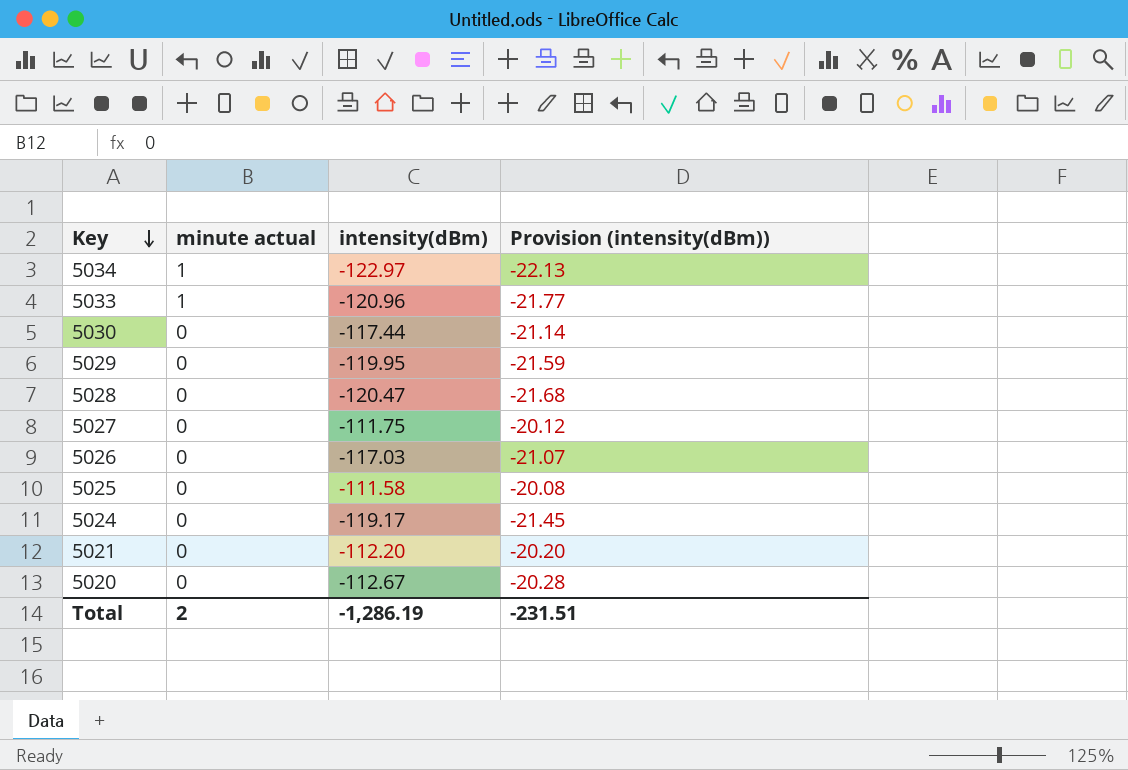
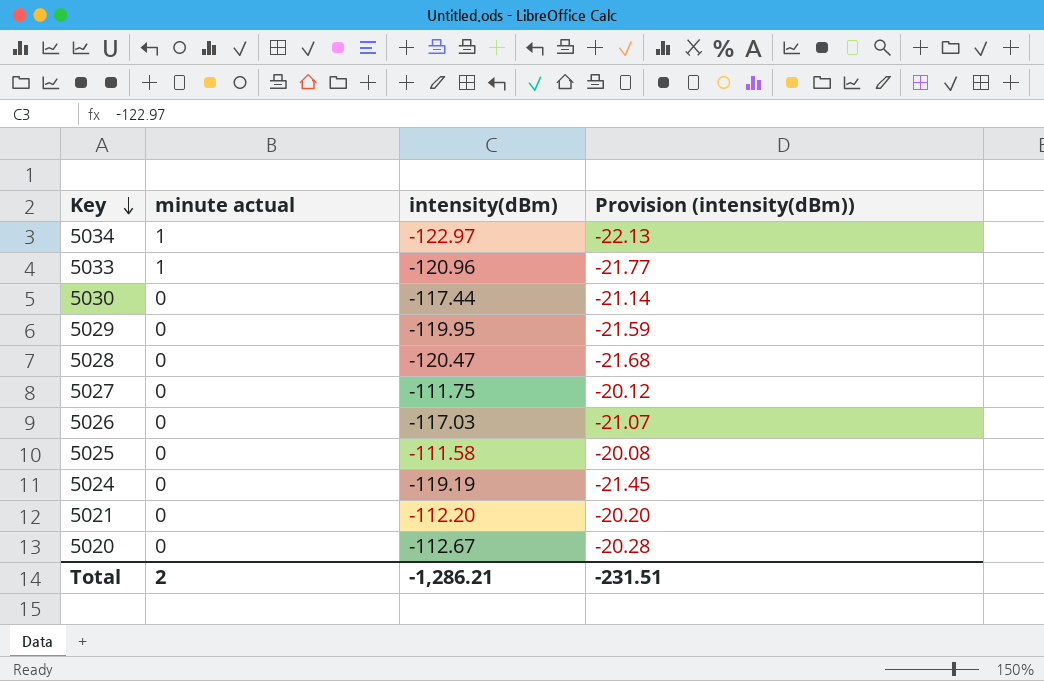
5024 | intensity(dBm): -119.17 -> -119.19
Total | intensity(dBm): -1,286.19 -> -1,286.21

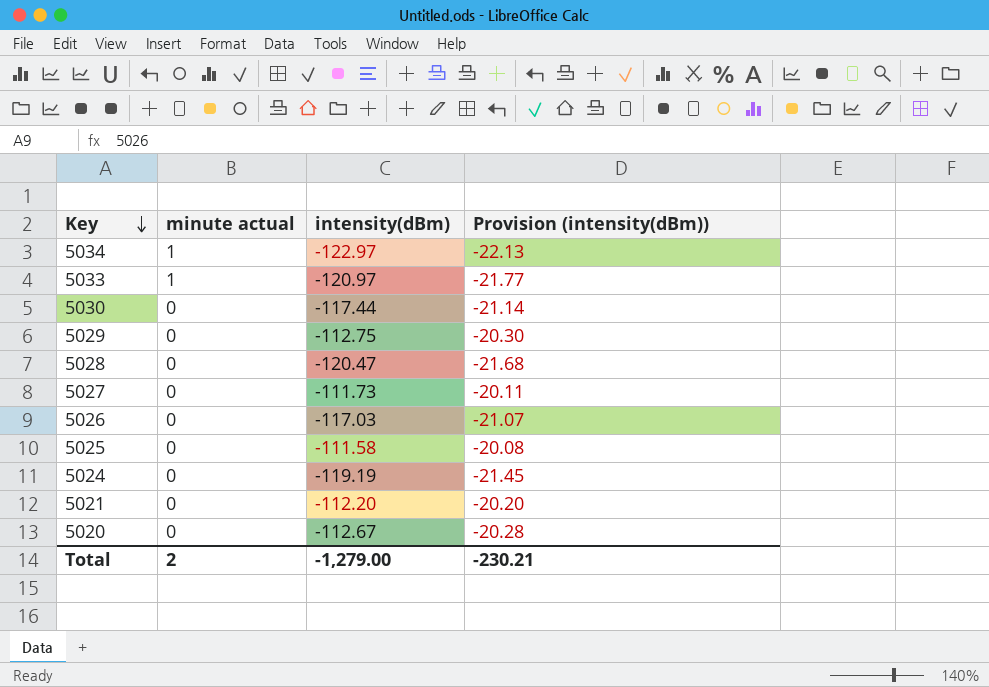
5033 | intensity(dBm): -120.96 -> -120.97
5029 | intensity(dBm): -119.95 -> -112.75
5029 | Provision (intensity(dBm)): -21.59 -> -20.30
5027 | intensity(dBm): -111.75 -> -111.73
5027 | Provision (intensity(dBm)): -20.12 -> -20.11
Total | intensity(dBm): -1,286.21 -> -1,279.00
Total | Provision (intensity(dBm)): -231.51 -> -230.21

